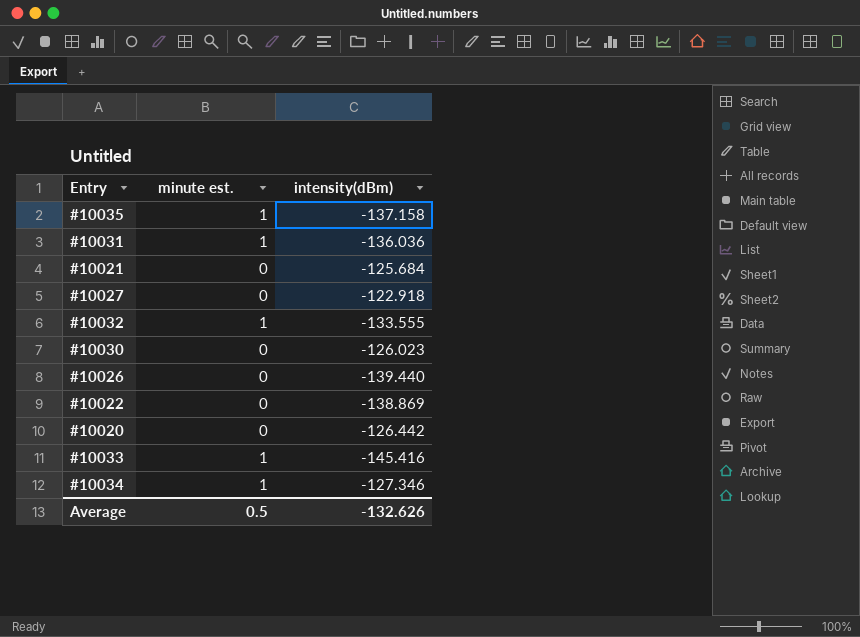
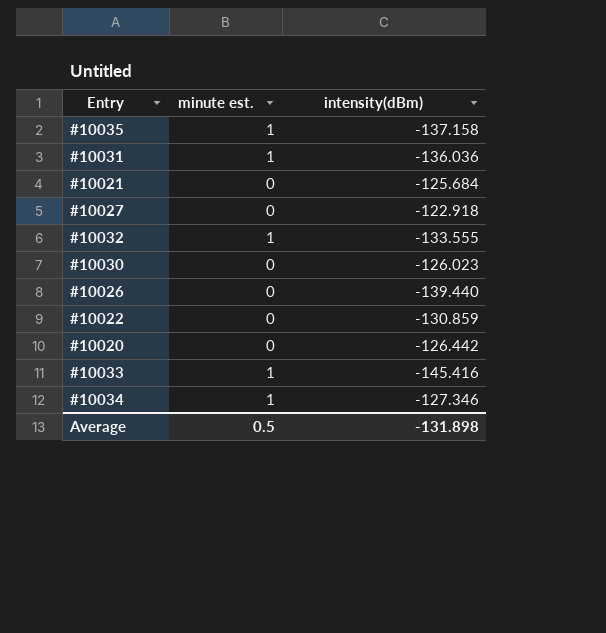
#10022 | intensity(dBm): -138.869 -> -130.859
Average | intensity(dBm): -132.626 -> -131.898

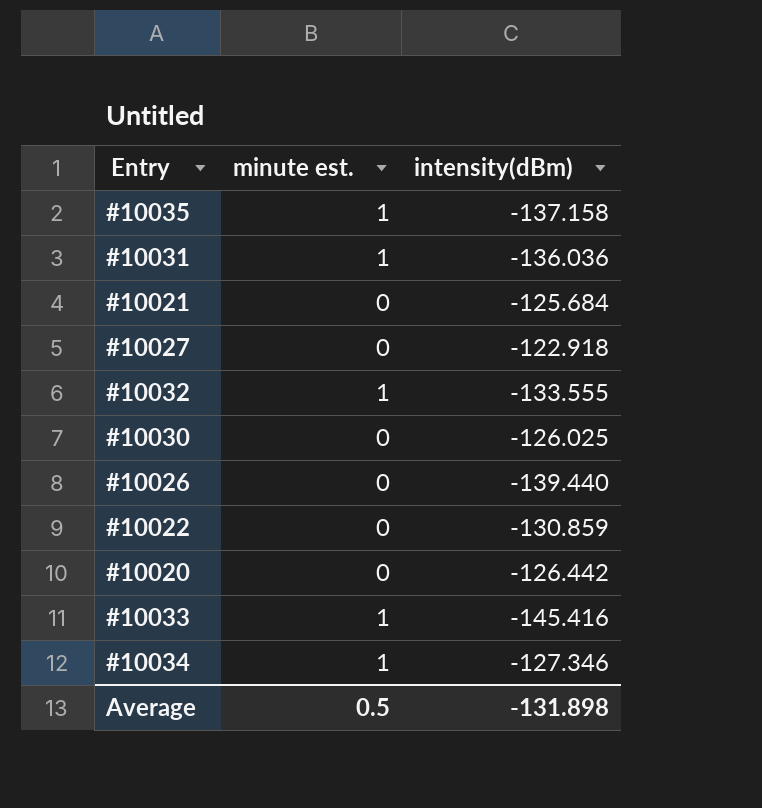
#10030 | intensity(dBm): -126.023 -> -126.025

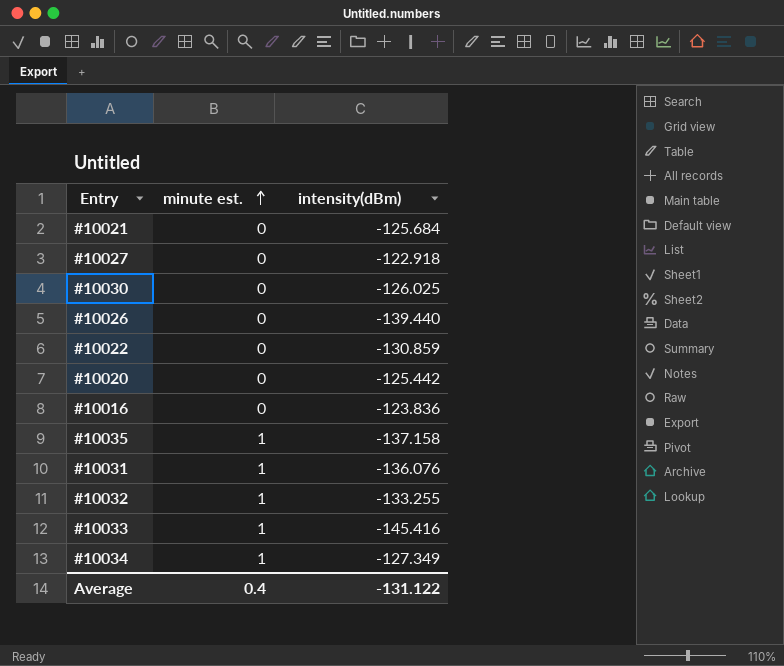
row order: none -> minute est. ascending
#10020 | intensity(dBm): -126.442 -> -125.442
row #10016: none -> 0 | -123.836
#10031 | intensity(dBm): -136.036 -> -136.076
#10032 | intensity(dBm): -133.555 -> -133.255
#10034 | intensity(dBm): -127.346 -> -127.349
Average | minute est.: 0.5 -> 0.4
Average | intensity(dBm): -131.898 -> -131.122

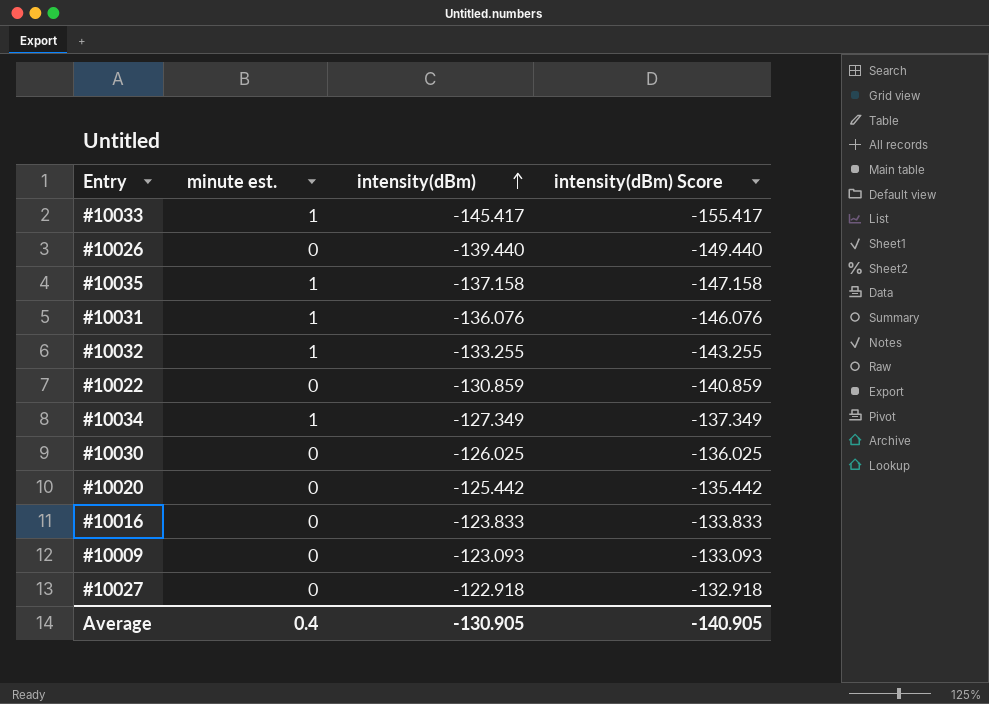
row order: minute est. ascending -> intensity(dBm) ascending
column intensity(dBm) Score | formula: none -> [intensity(dBm)] - 10
row #10021: 0 | -125.684 -> none
#10033 | intensity(dBm): -145.416 -> -145.417
#10016 | intensity(dBm): -123.836 -> -123.833
row #10009: none -> 0 | -123.093 | -133.093
Average | intensity(dBm): -131.122 -> -130.905

